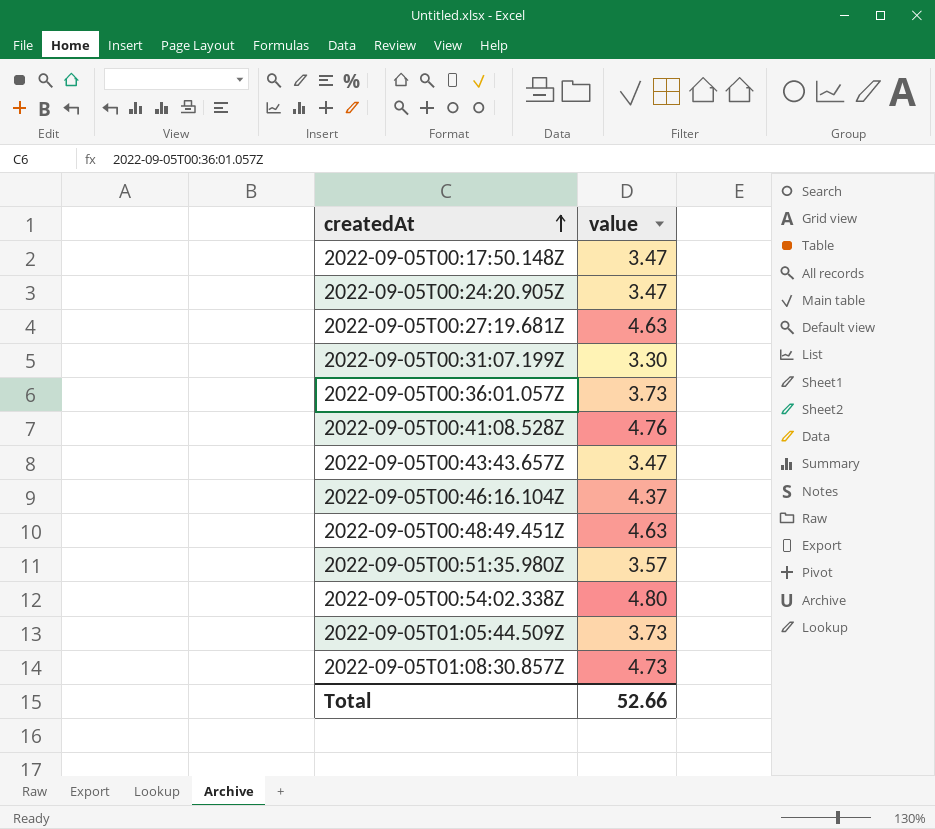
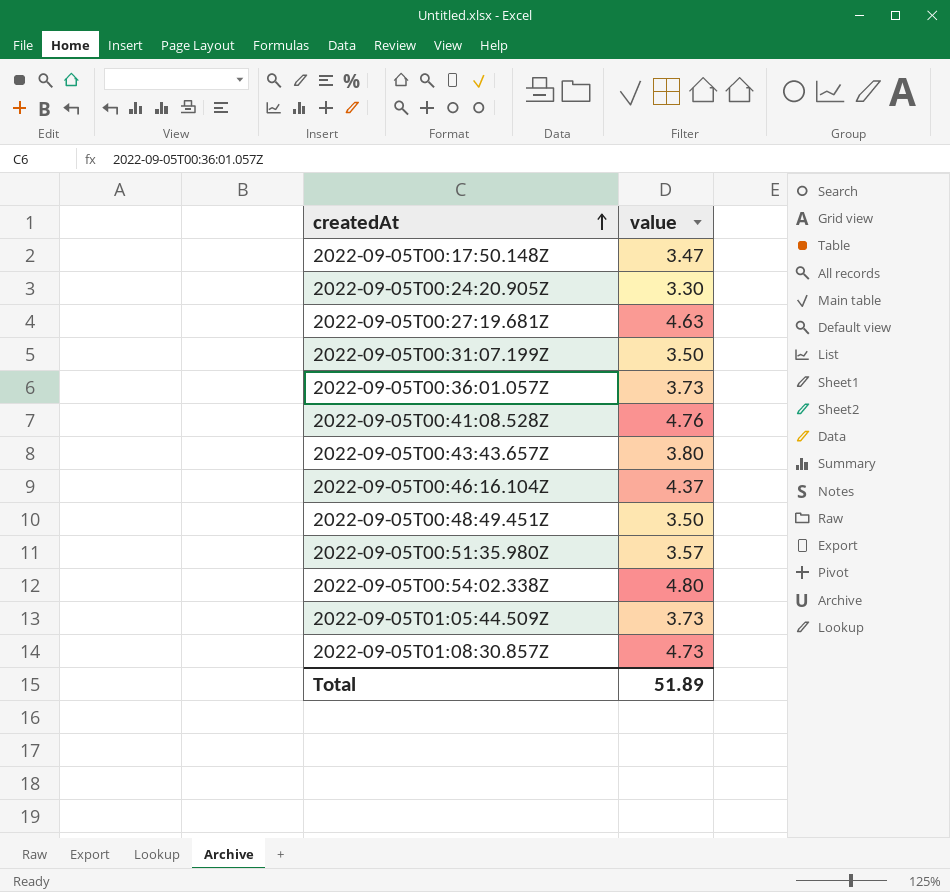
2022-09-05T00:24:20.905Z | value: 3.47 -> 3.30
2022-09-05T00:31:07.199Z | value: 3.30 -> 3.50
2022-09-05T00:43:43.657Z | value: 3.47 -> 3.80
2022-09-05T00:48:49.451Z | value: 4.63 -> 3.50
Total | value: 52.66 -> 51.89

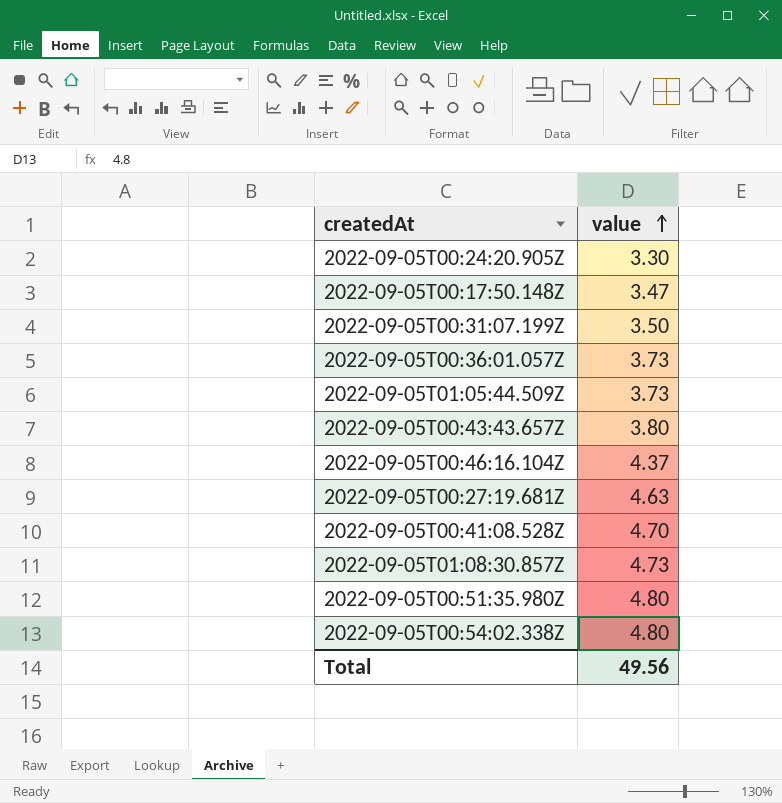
row order: createdAt ascending -> value ascending
row 2022-09-05T00:48:49.451Z: 3.50 -> none
2022-09-05T00:41:08.528Z | value: 4.76 -> 4.70
2022-09-05T00:51:35.980Z | value: 3.57 -> 4.80
Total | value: 51.89 -> 49.56

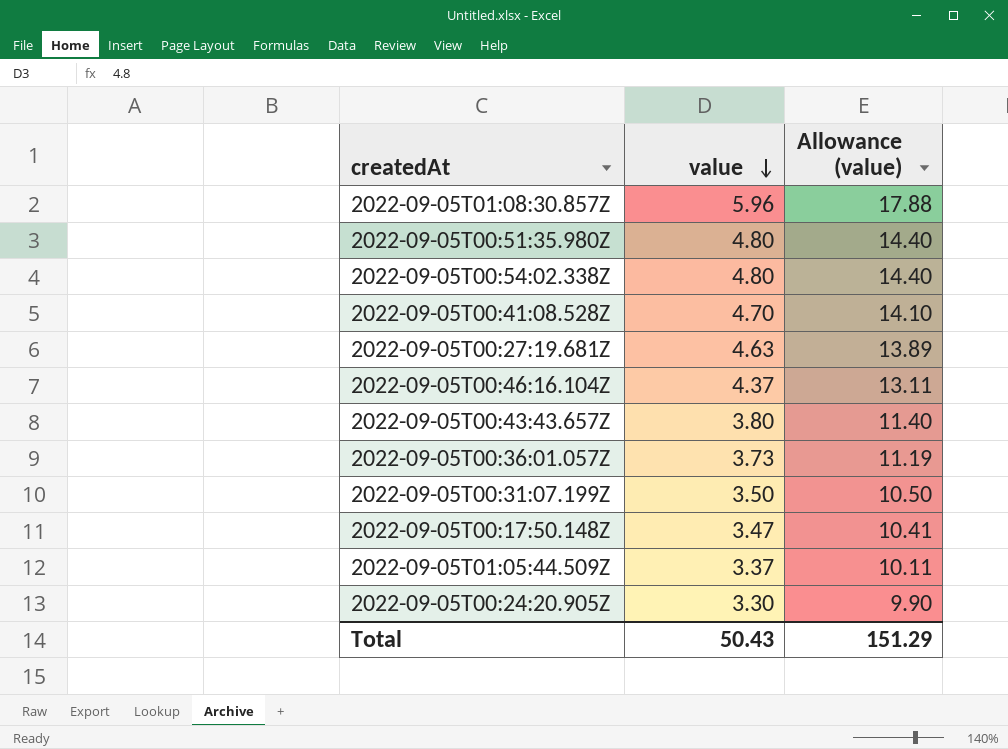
row order: value ascending -> value descending
column Allowance (value) | formula: none -> [value] * 3
2022-09-05T01:08:30.857Z | value: 4.73 -> 5.96
2022-09-05T01:05:44.509Z | value: 3.73 -> 3.37
Total | value: 49.56 -> 50.43

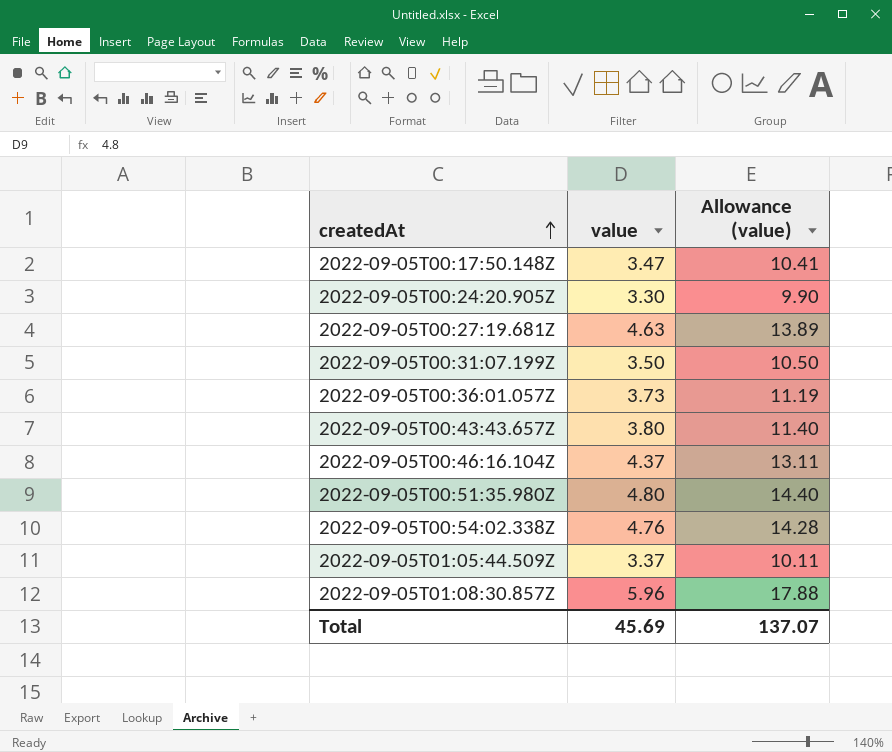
row order: value descending -> createdAt ascending
row 2022-09-05T00:41:08.528Z: 4.70 | 14.10 -> none
2022-09-05T00:54:02.338Z | value: 4.80 -> 4.76
2022-09-05T00:54:02.338Z | Allowance (value): 14.40 -> 14.28
Total | value: 50.43 -> 45.69
Total | Allowance (value): 151.29 -> 137.07

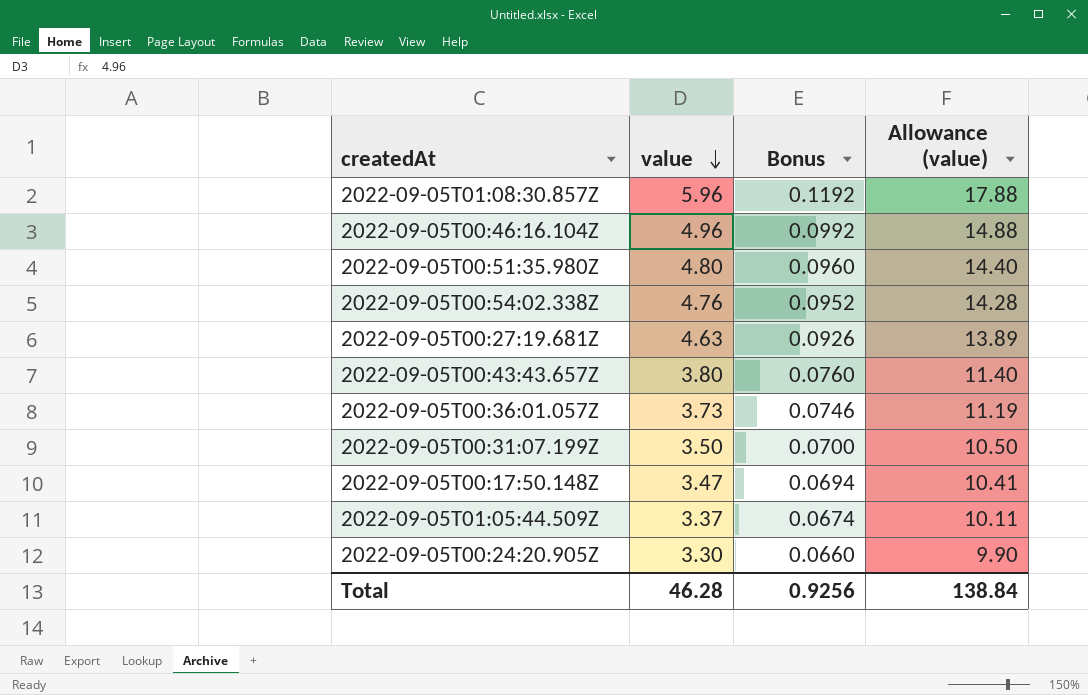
row order: createdAt ascending -> value descending
column Bonus | formula: none -> [value] * 0.02
2022-09-05T00:46:16.104Z | value: 4.37 -> 4.96
2022-09-05T00:46:16.104Z | Allowance (value): 13.11 -> 14.88
Total | value: 45.69 -> 46.28
Total | Allowance (value): 137.07 -> 138.84

